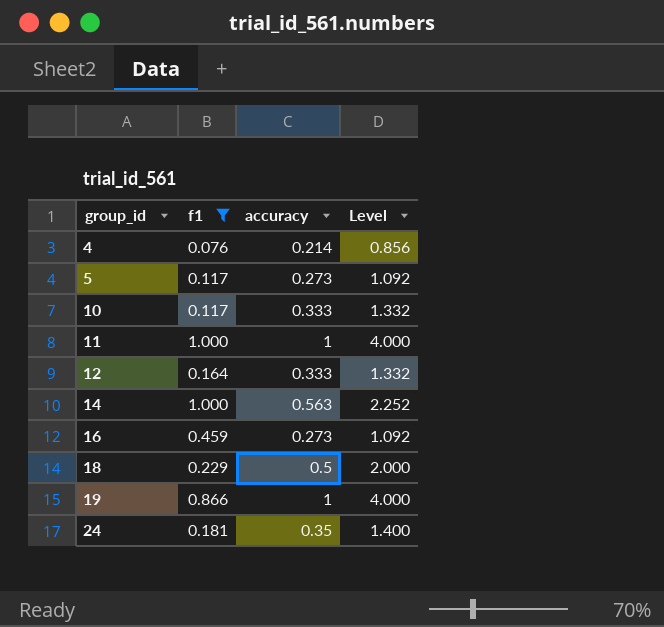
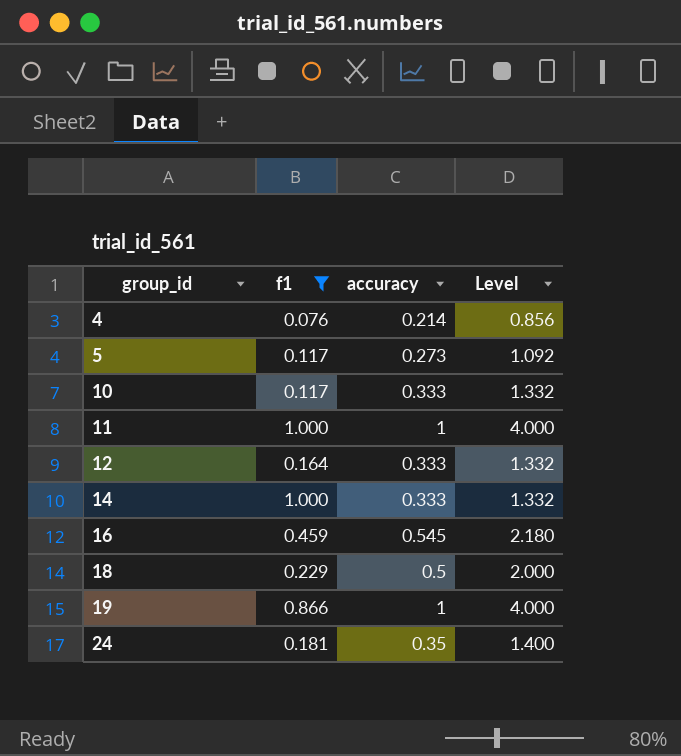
14 | accuracy: 0.563 -> 0.333
14 | Level: 2.252 -> 1.332
16 | accuracy: 0.273 -> 0.545
16 | Level: 1.092 -> 2.180

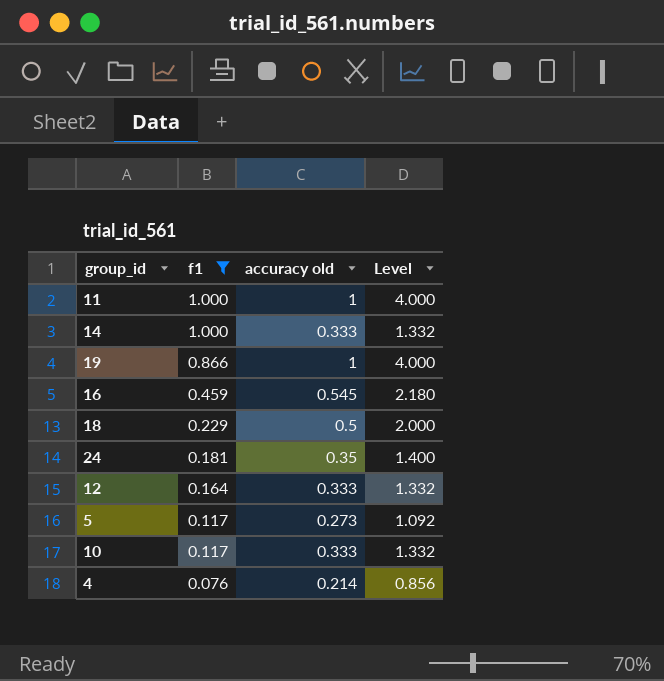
row order: group_id ascending -> f1 descending
column name: accuracy -> accuracy old

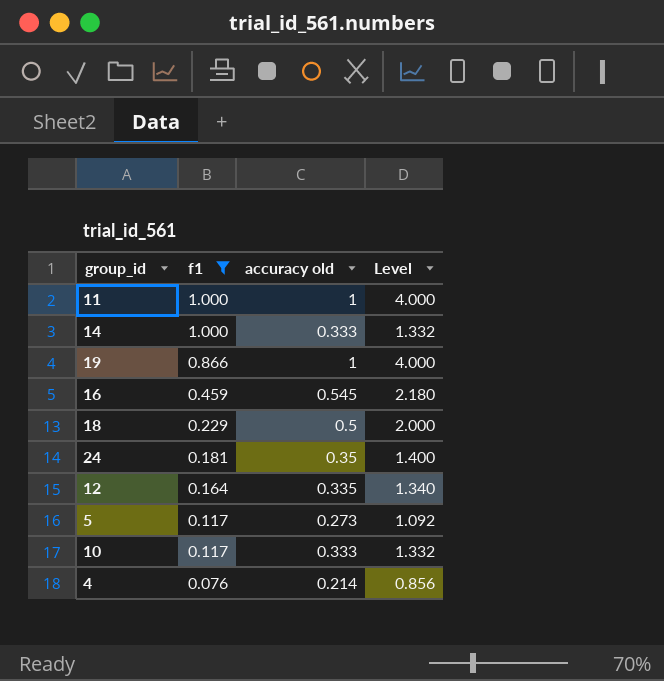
12 | accuracy old: 0.333 -> 0.335
12 | Level: 1.332 -> 1.340

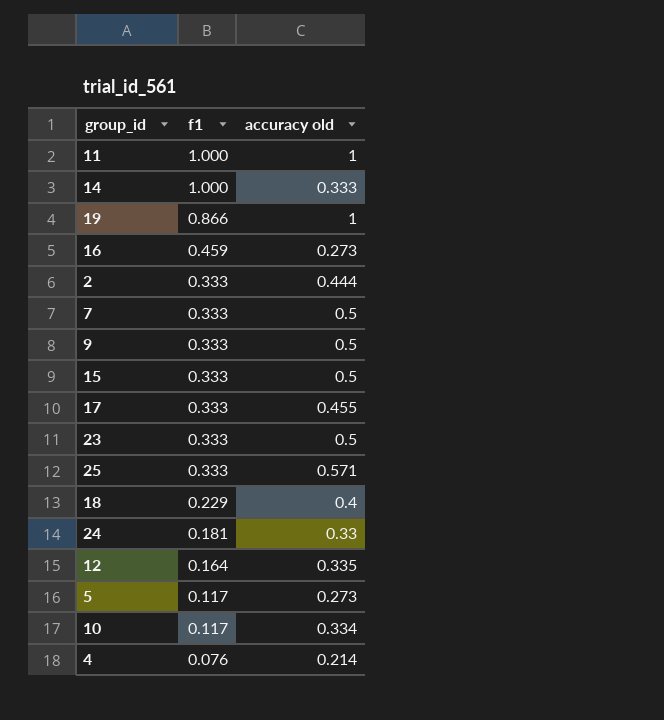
filter: f1 != 0.333 -> none
column Level | formula: [accuracy old] * 4 -> none
16 | accuracy old: 0.545 -> 0.273
18 | accuracy old: 0.5 -> 0.4
24 | accuracy old: 0.35 -> 0.33
10 | accuracy old: 0.333 -> 0.334

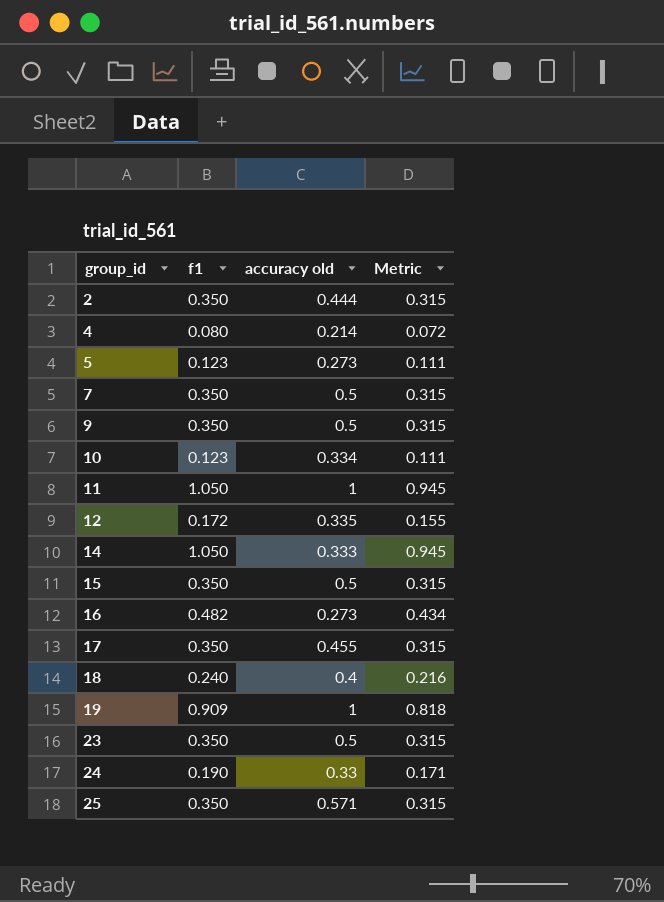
row order: f1 descending -> group_id ascending
column Metric | formula: none -> [f1] * 0.9
2 | f1: 0.333 -> 0.350
4 | f1: 0.076 -> 0.080
5 | f1: 0.117 -> 0.123
7 | f1: 0.333 -> 0.350
9 | f1: 0.333 -> 0.350
10 | f1: 0.117 -> 0.123
11 | f1: 1.000 -> 1.050
12 | f1: 0.164 -> 0.172
14 | f1: 1.000 -> 1.050
15 | f1: 0.333 -> 0.350
16 | f1: 0.459 -> 0.482
17 | f1: 0.333 -> 0.350
18 | f1: 0.229 -> 0.240
19 | f1: 0.866 -> 0.909
23 | f1: 0.333 -> 0.350
24 | f1: 0.181 -> 0.190
25 | f1: 0.333 -> 0.350

